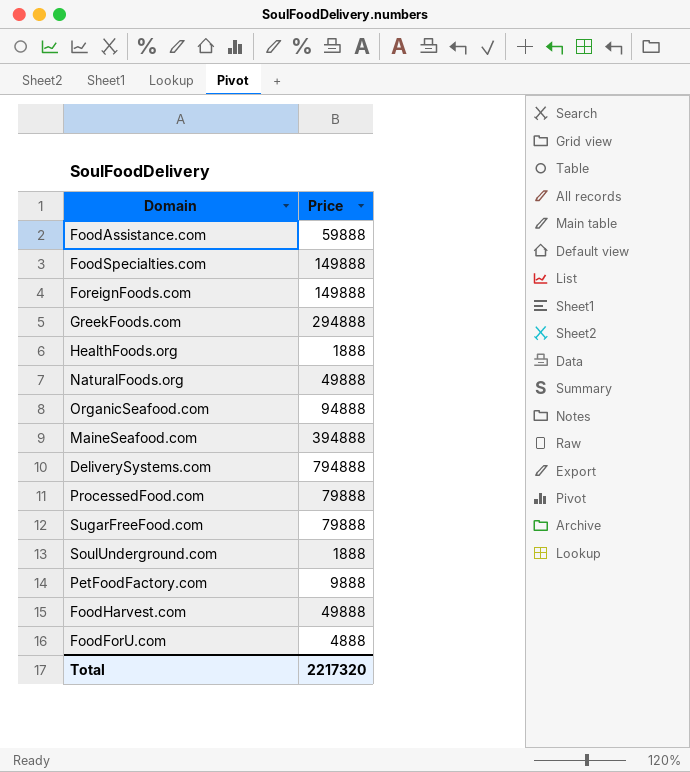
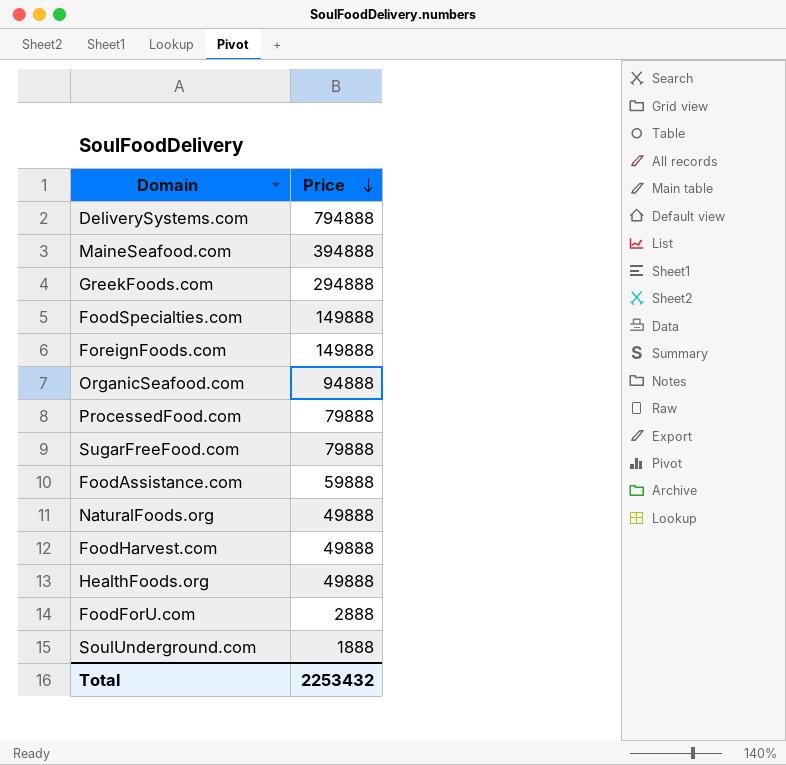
row order: none -> Price descending
row PetFoodFactory.com: 9888 -> none
HealthFoods.org | Price: 1888 -> 49888
FoodForU.com | Price: 4888 -> 2888
Total | Price: 2217320 -> 2253432

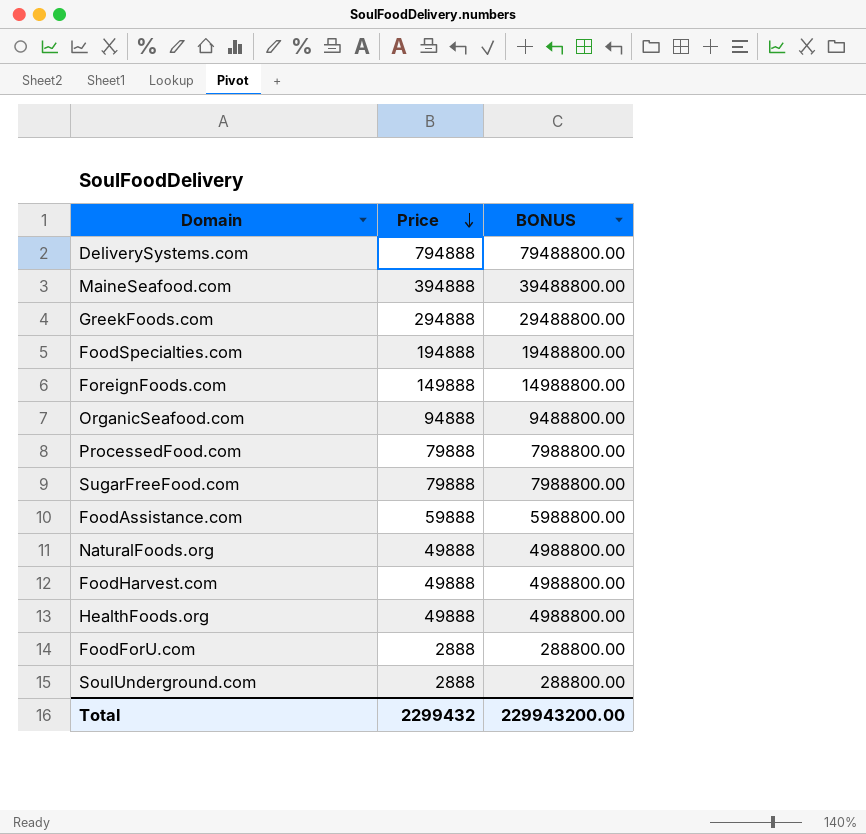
column BONUS | formula: none -> [Price] * 100
FoodSpecialties.com | Price: 149888 -> 194888
SoulUnderground.com | Price: 1888 -> 2888
Total | Price: 2253432 -> 2299432

